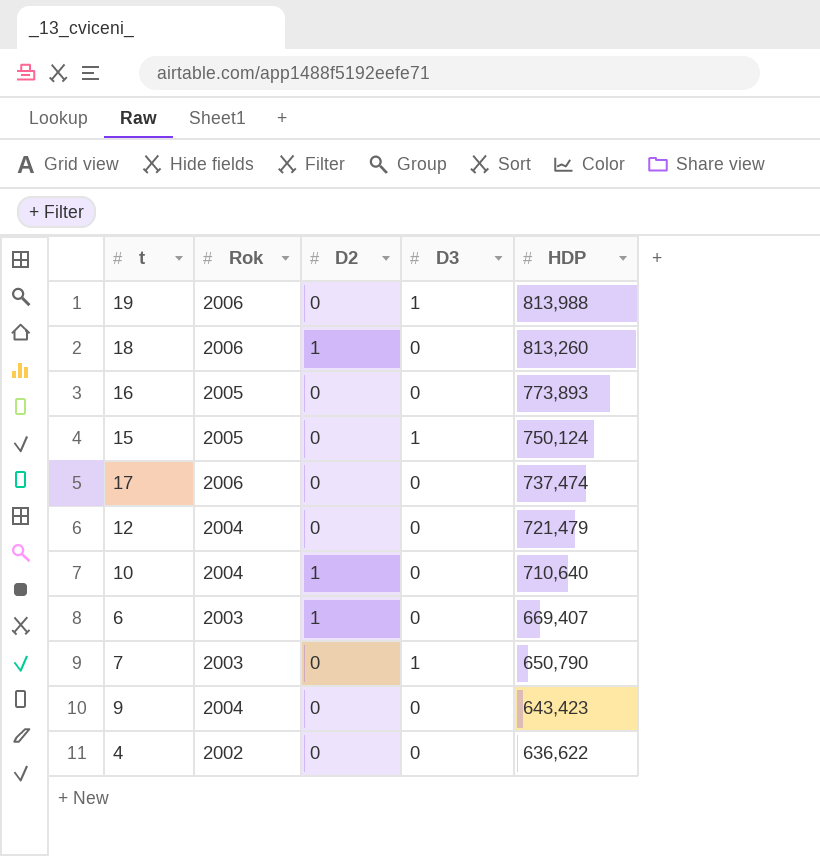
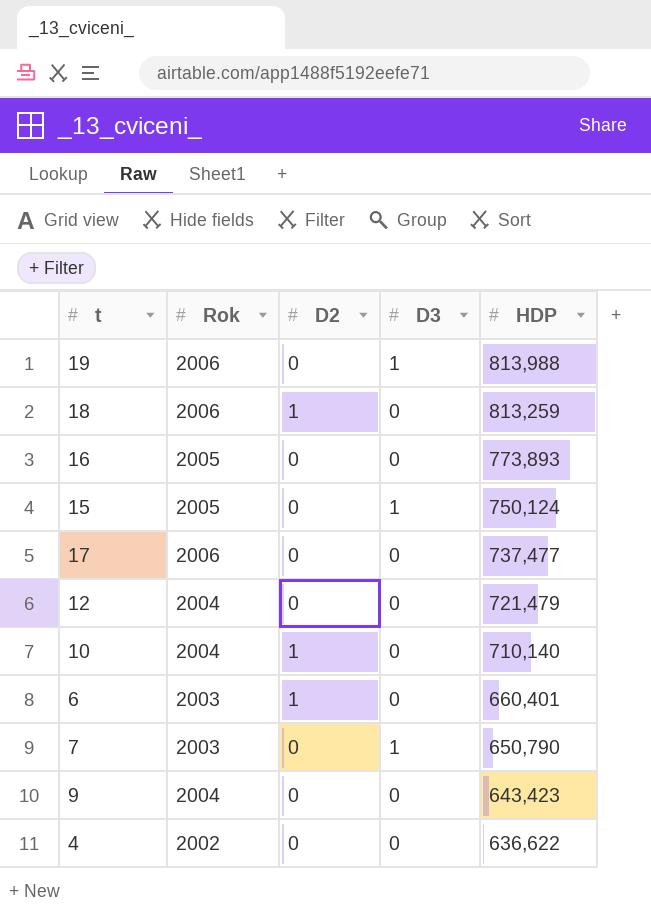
18 | HDP: 813,260 -> 813,259
17 | HDP: 737,474 -> 737,477
10 | HDP: 710,640 -> 710,140
6 | HDP: 669,407 -> 660,401

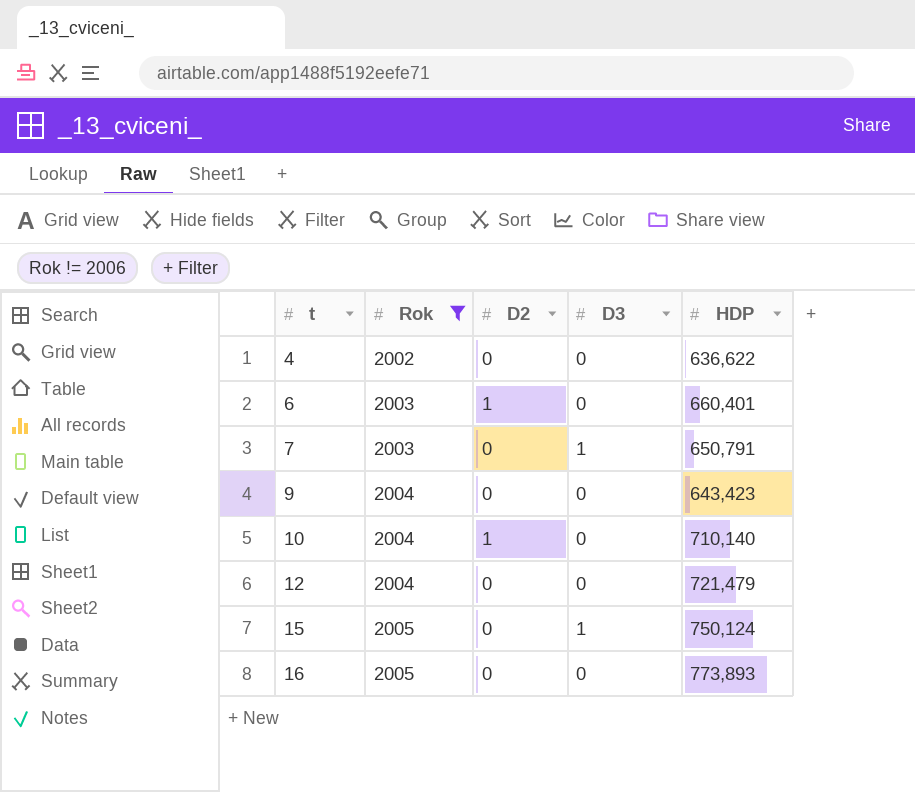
filter: none -> Rok != 2006
row order: HDP descending -> t ascending
7 | HDP: 650,790 -> 650,791

